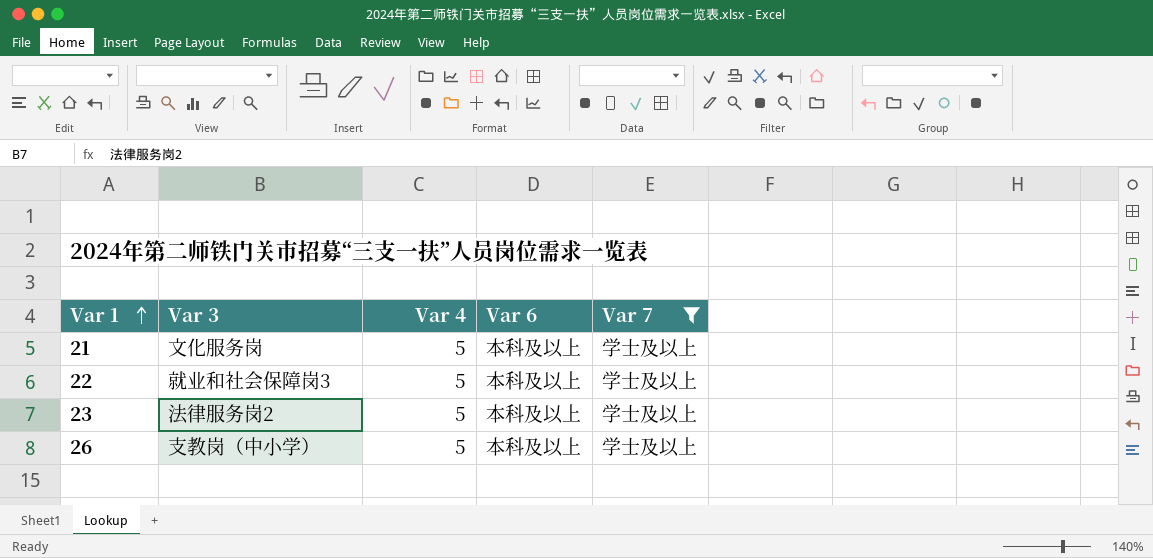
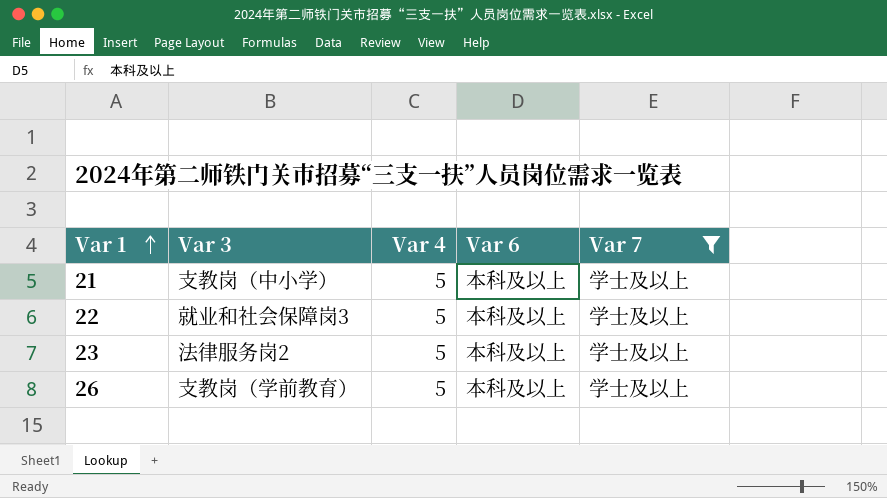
21 | Var 3: 文化服务岗 -> 支教岗（中小学）
26 | Var 3: 支教岗（中小学） -> 支教岗（学前教育）

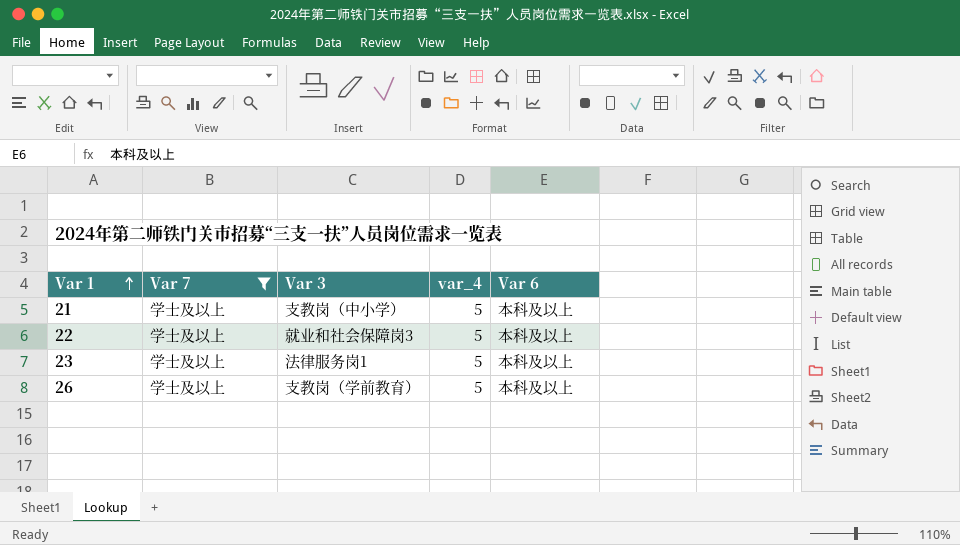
column Var 7 | position: 5 -> 2
column name: Var 4 -> var_4
23 | Var 3: 法律服务岗2 -> 法律服务岗1

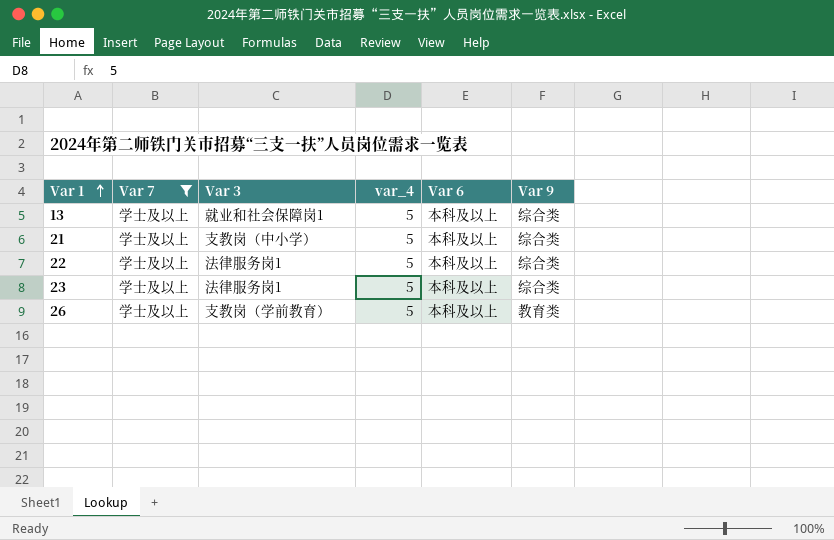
column Var 9 | position: none -> 6
row 13: none -> 学士及以上 | 就业和社会保障岗1 | 5 | 本科及以上 | 综合类
22 | Var 3: 就业和社会保障岗3 -> 法律服务岗1

